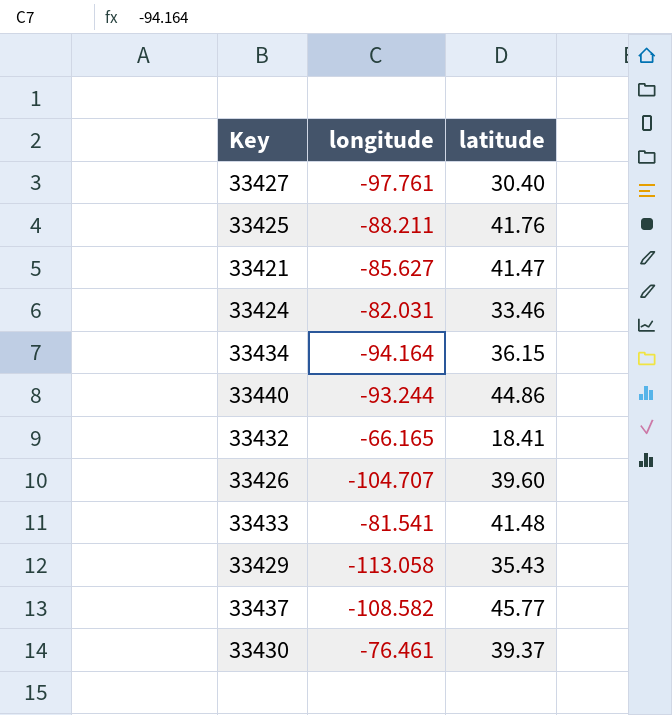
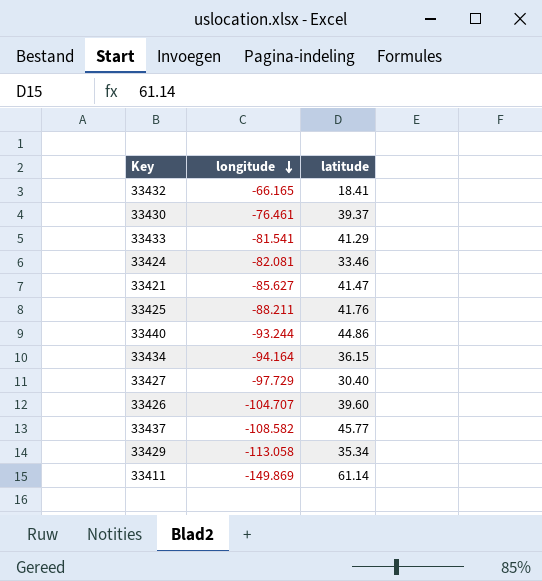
row order: none -> longitude descending
33433 | latitude: 41.48 -> 41.29
33424 | longitude: -82.031 -> -82.081
33427 | longitude: -97.761 -> -97.729
33429 | latitude: 35.43 -> 35.34
row 33411: none -> -149.869 | 61.14

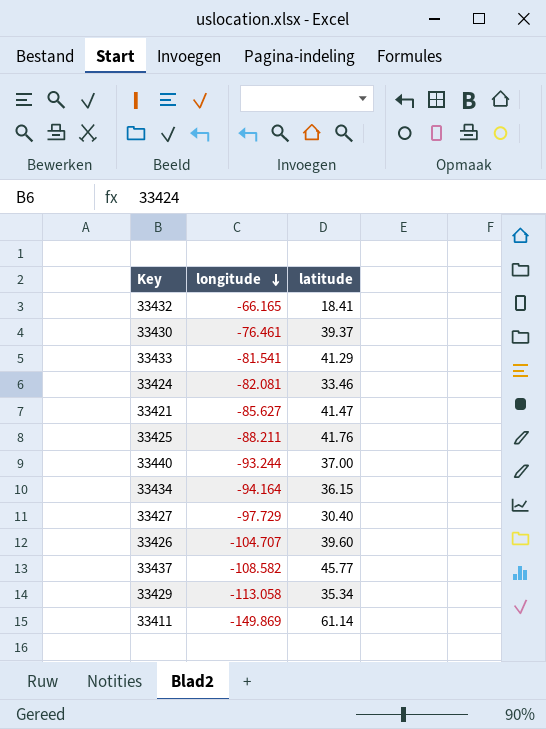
33440 | latitude: 44.86 -> 37.00

